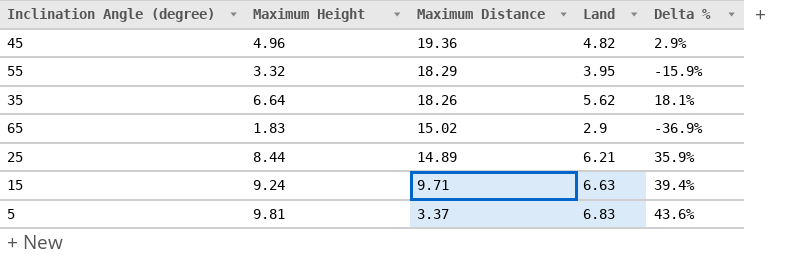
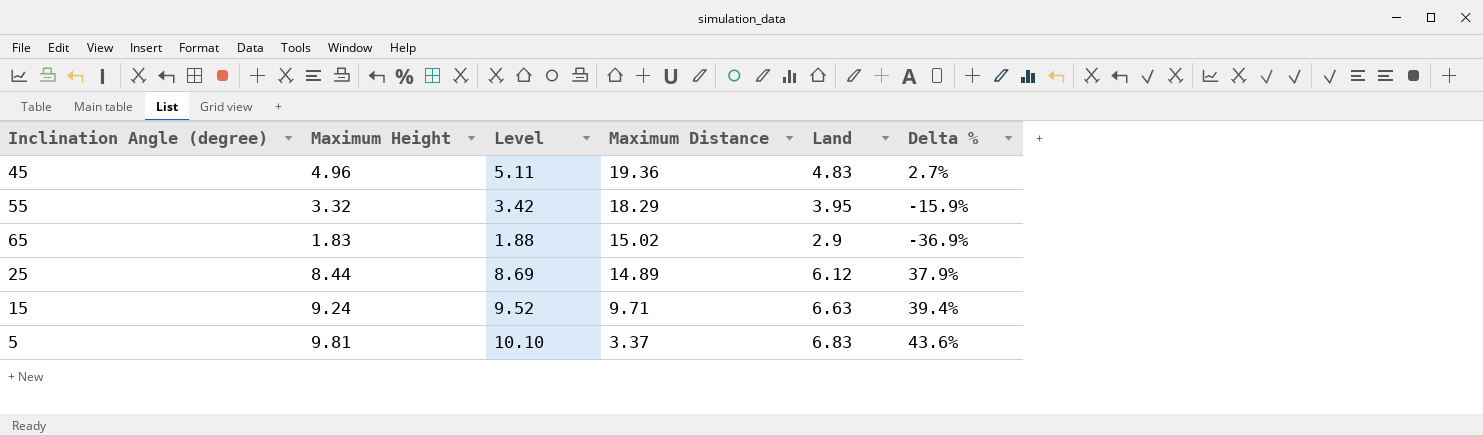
column Level | formula: none -> [Maximum Height] * 1.03
row 35: 6.64 | 18.26 | 5.62 | 18.1% -> none
45 | Land: 4.82 -> 4.83
45 | Delta %: 2.9% -> 2.7%
25 | Land: 6.21 -> 6.12
25 | Delta %: 35.9% -> 37.9%

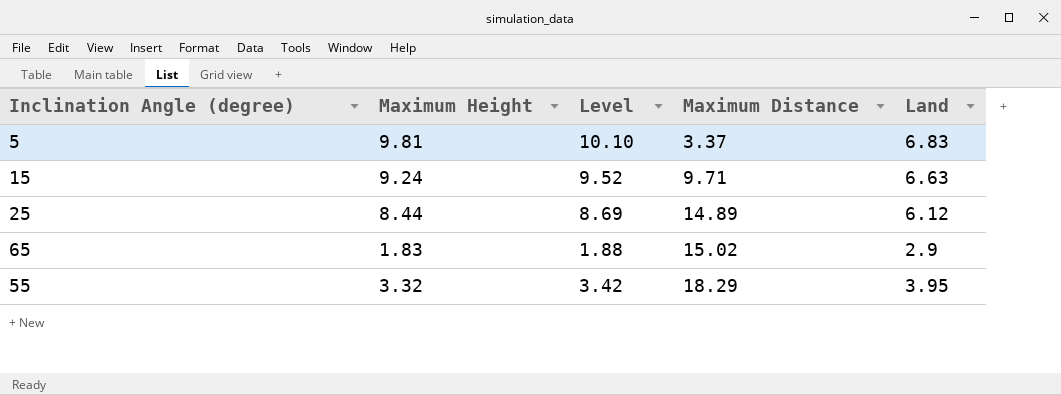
row order: Maximum Distance descending -> Maximum Distance ascending
column Delta % | formula: ([Maximum Height] - [Land]) / [Land] -> none
row 45: 4.96 | 5.11 | 19.36 | 4.83 | 2.7% -> none

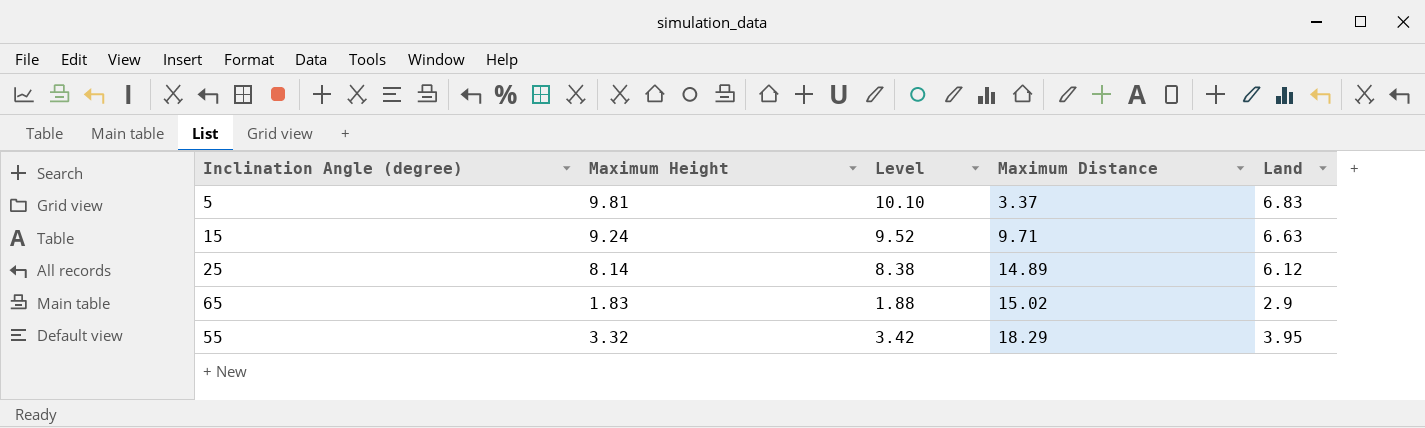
25 | Maximum Height: 8.44 -> 8.14
25 | Level: 8.69 -> 8.38

